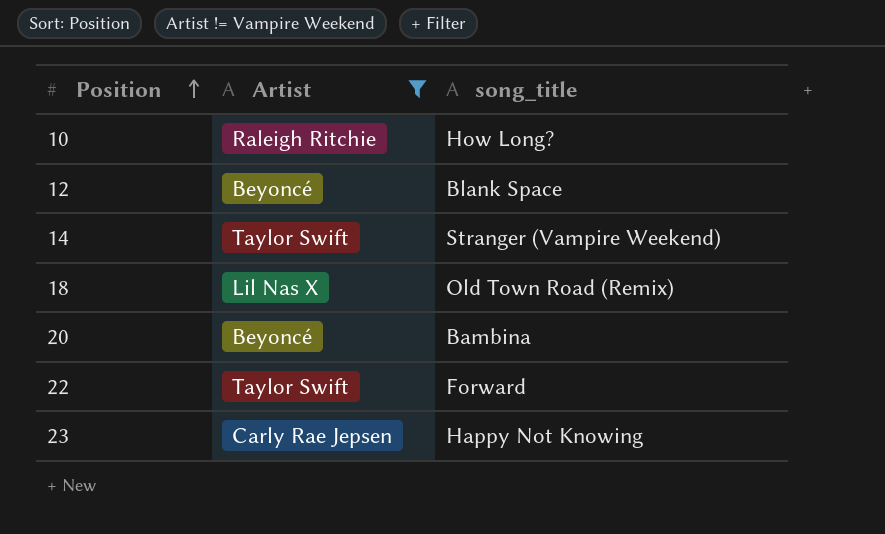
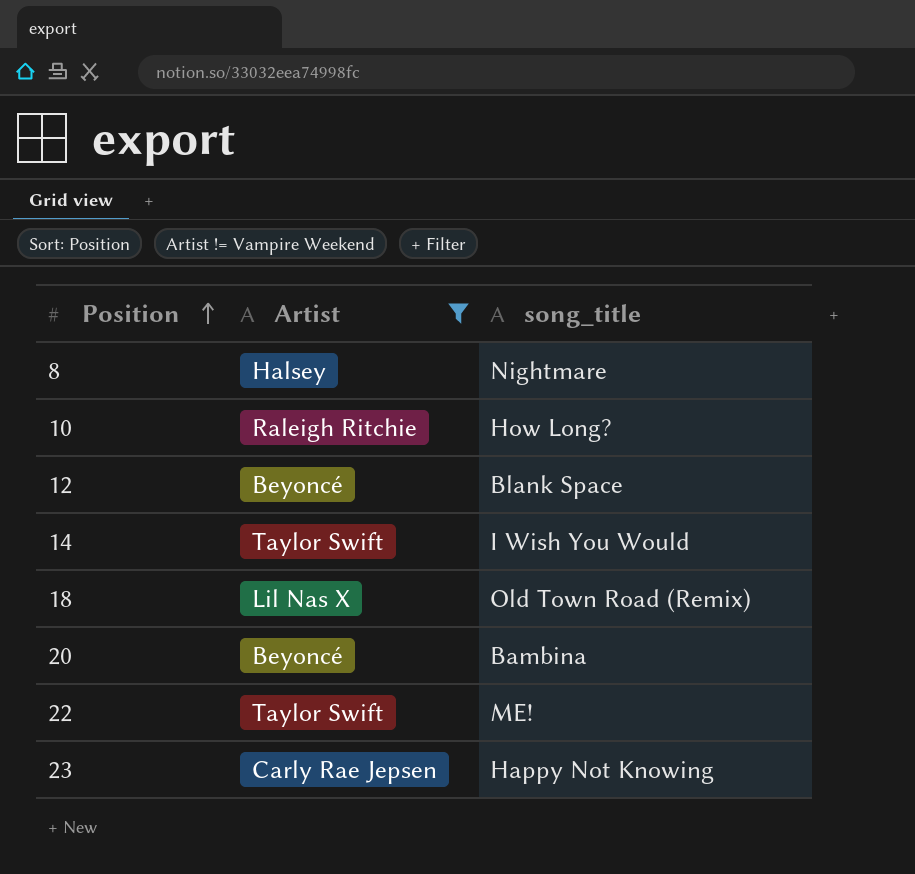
row 8: none -> Halsey | Nightmare
14 | song_title: Stranger (Vampire Weekend) -> I Wish You Would
22 | song_title: Forward -> ME!

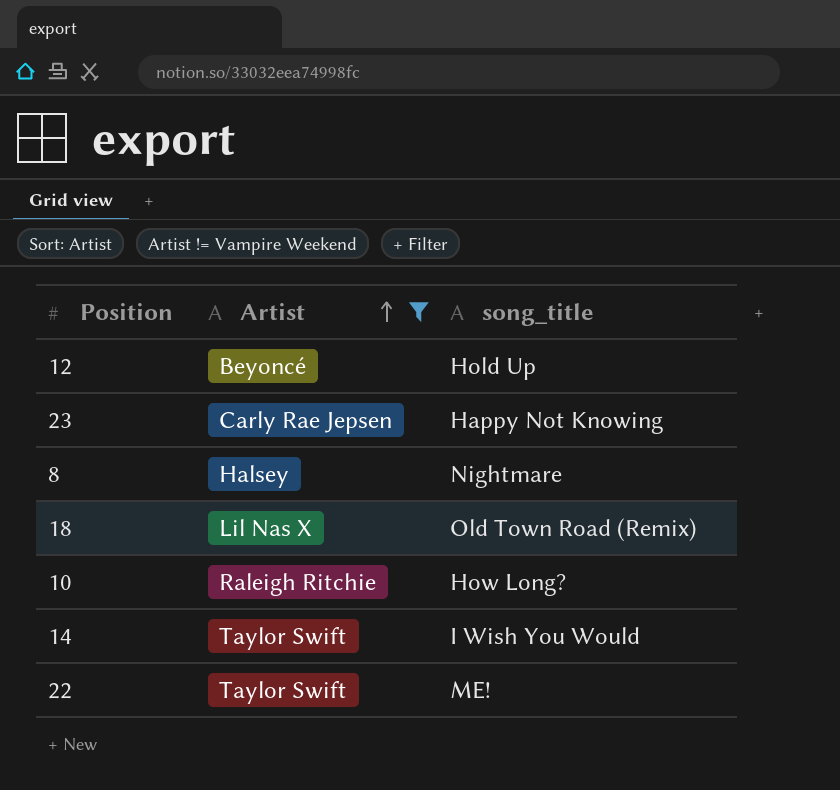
row order: Position ascending -> Artist ascending
row 20: Beyoncé | Bambina -> none
12 | song_title: Blank Space -> Hold Up

